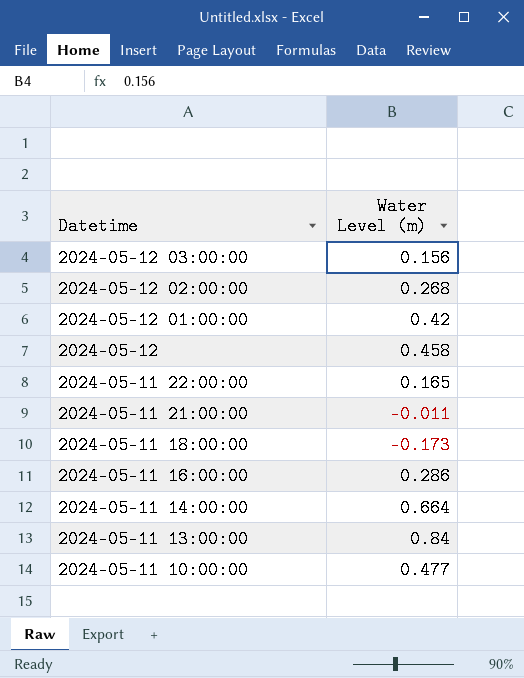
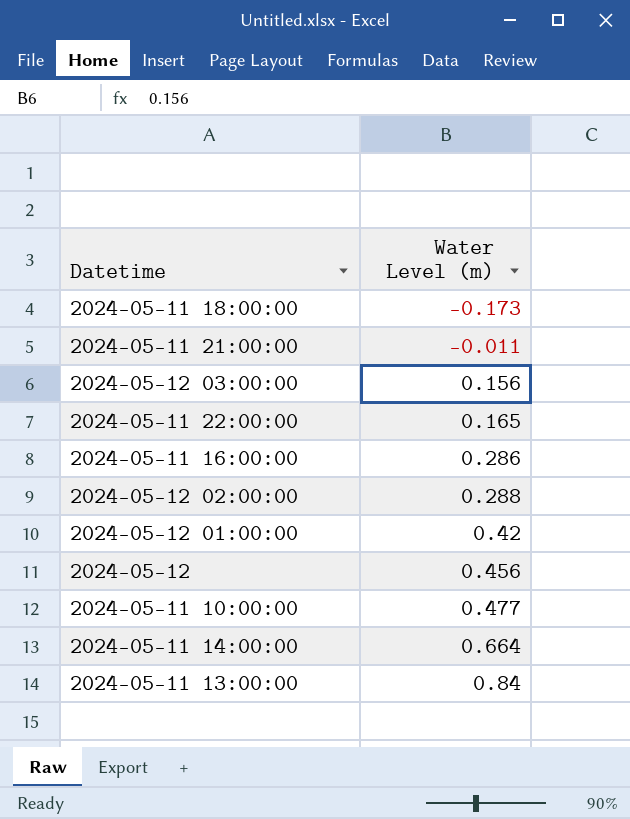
row order: Datetime descending -> Water Level (m) ascending
2024-05-12 02:00:00 | Water Level (m): 0.268 -> 0.288
2024-05-12 | Water Level (m): 0.458 -> 0.456

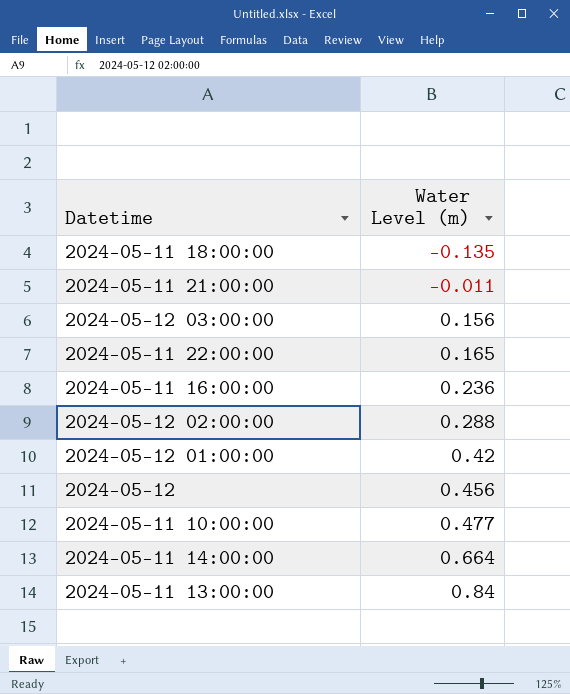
2024-05-11 18:00:00 | Water Level (m): -0.173 -> -0.135
2024-05-11 16:00:00 | Water Level (m): 0.286 -> 0.236

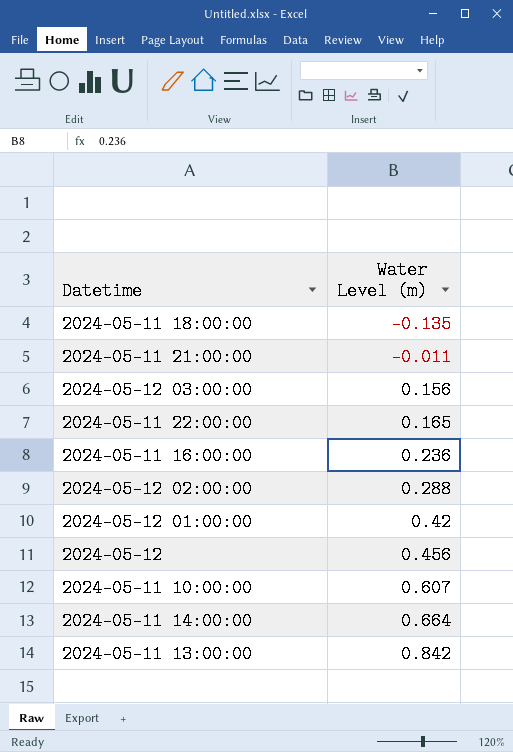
2024-05-11 10:00:00 | Water Level (m): 0.477 -> 0.607
2024-05-11 13:00:00 | Water Level (m): 0.84 -> 0.842

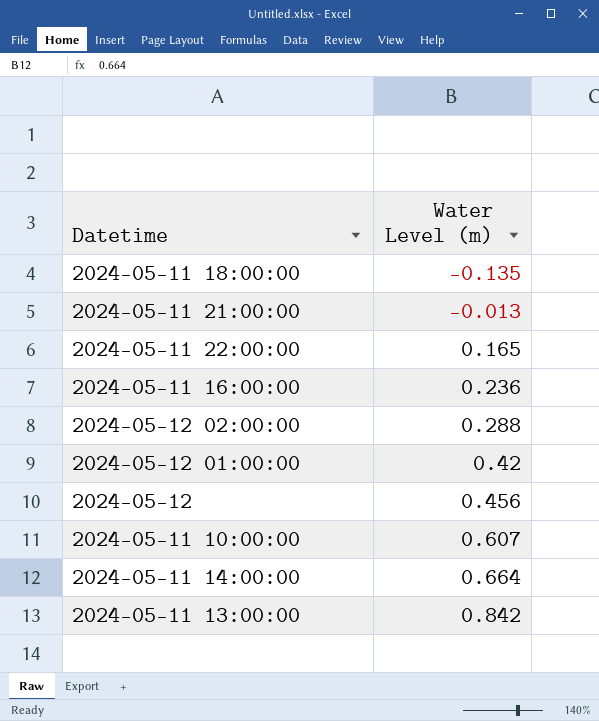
row 2024-05-12 03:00:00: 0.156 -> none
2024-05-11 21:00:00 | Water Level (m): -0.011 -> -0.013

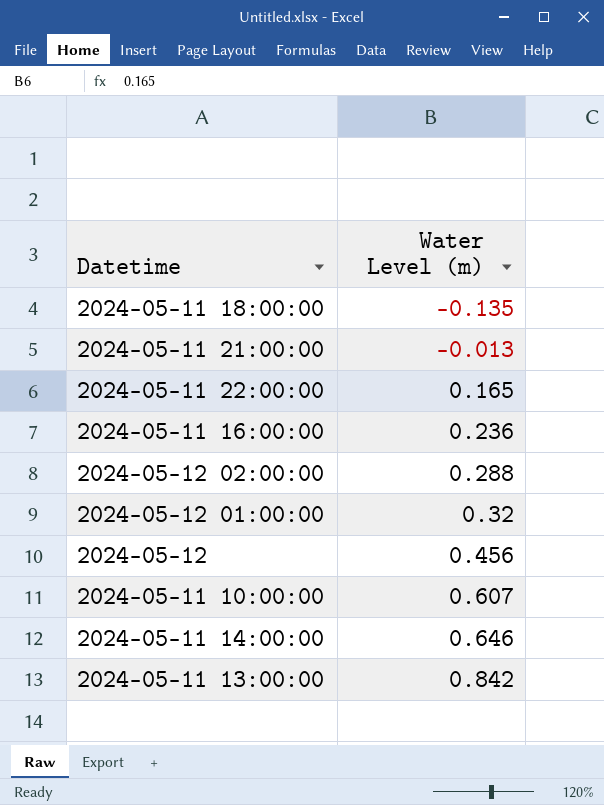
2024-05-12 01:00:00 | Water Level (m): 0.42 -> 0.32
2024-05-11 14:00:00 | Water Level (m): 0.664 -> 0.646

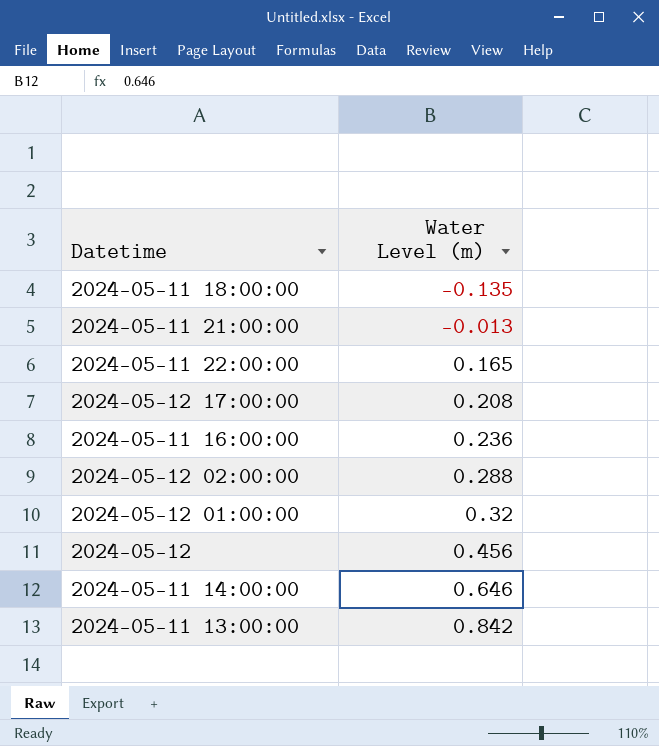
row 2024-05-11 10:00:00: 0.607 -> none
row 2024-05-12 17:00:00: none -> 0.208

